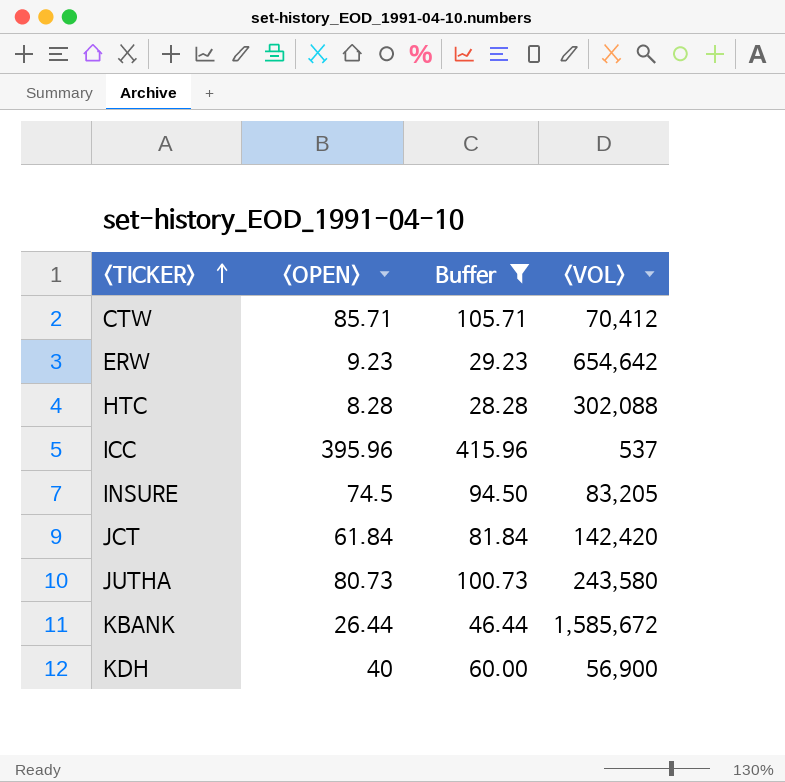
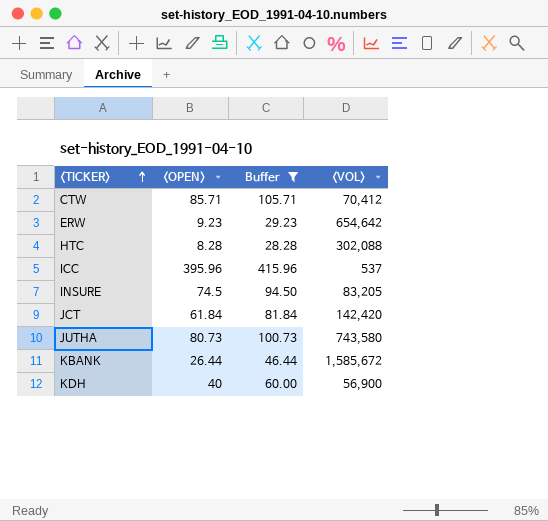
JUTHA | <VOL>: 243,580 -> 743,580

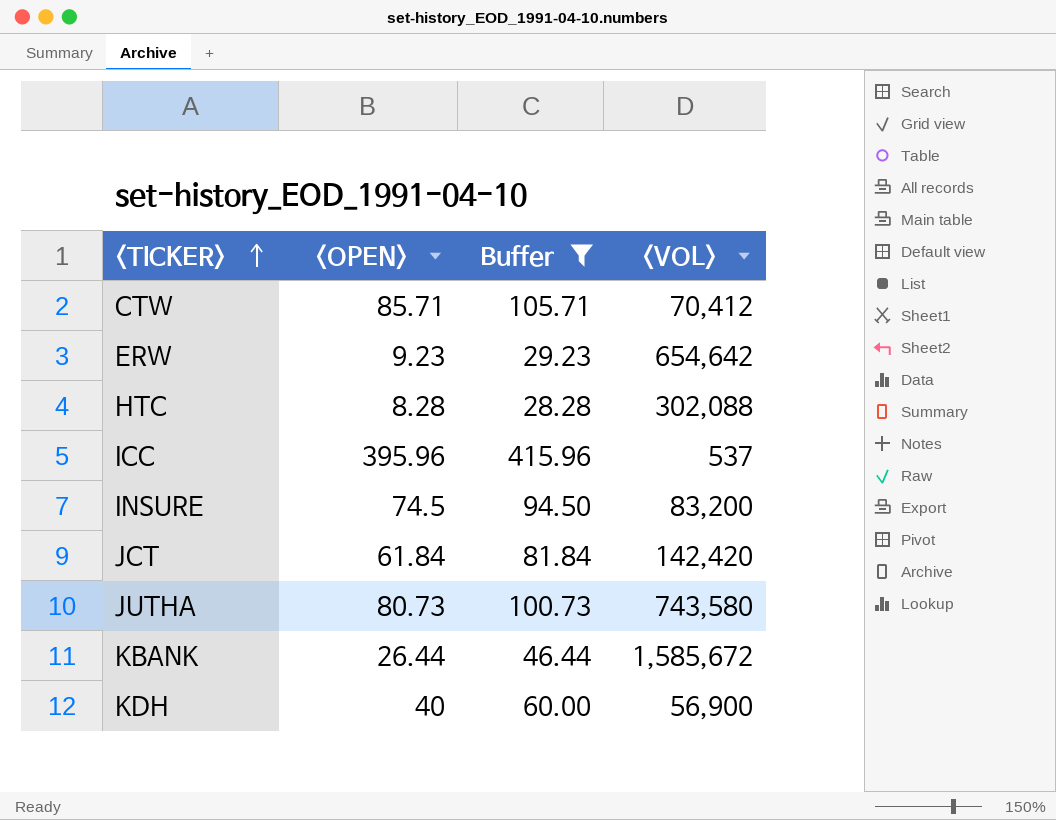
INSURE | <VOL>: 83,205 -> 83,200

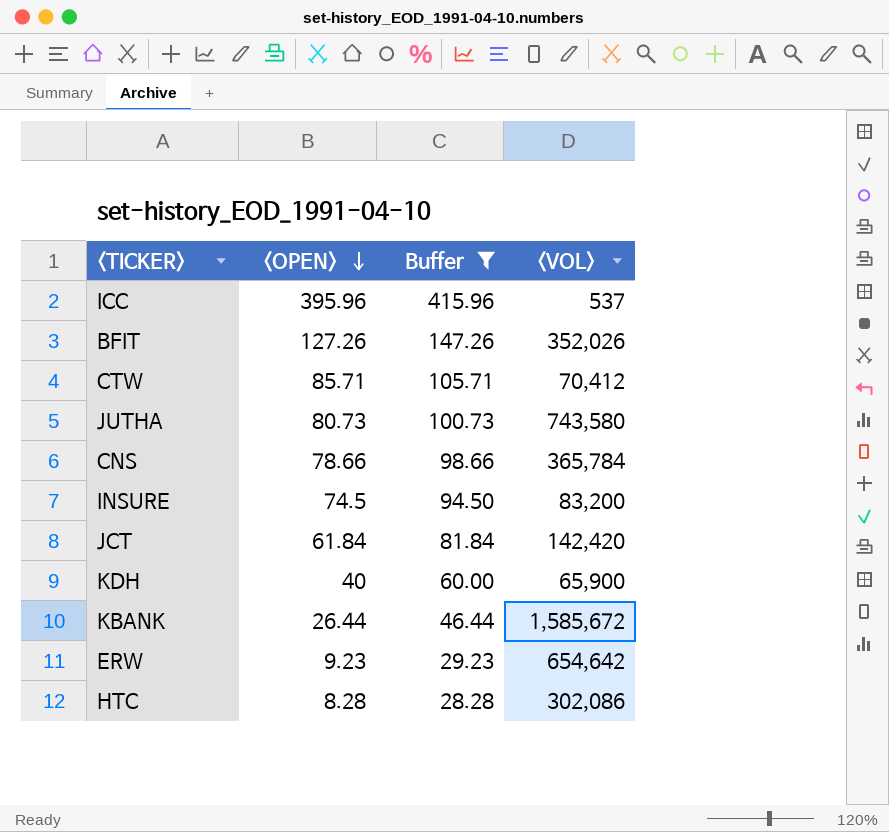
row order: <TICKER> ascending -> <OPEN> descending
row BFIT: none -> 127.26 | 147.26 | 352,026
row CNS: none -> 78.66 | 98.66 | 365,784
KDH | <VOL>: 56,900 -> 65,900
HTC | <VOL>: 302,088 -> 302,086

